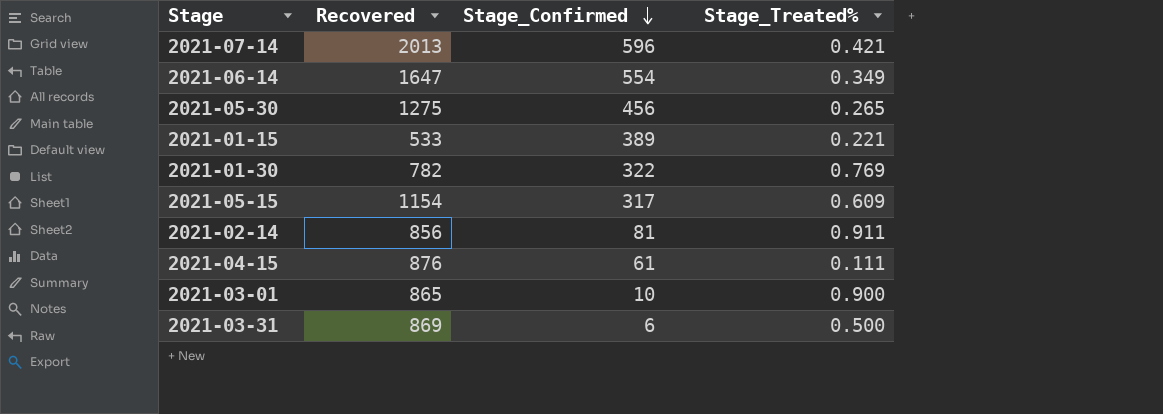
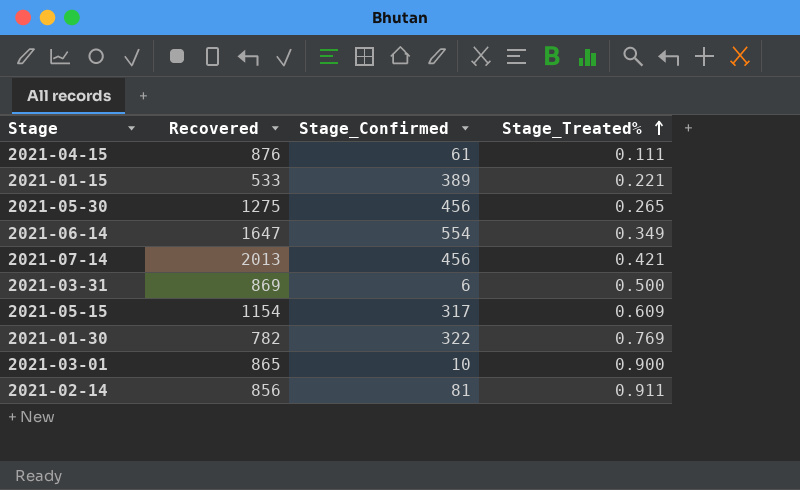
row order: Stage_Confirmed descending -> Stage_Treated% ascending
2021-07-14 | Stage_Confirmed: 596 -> 456

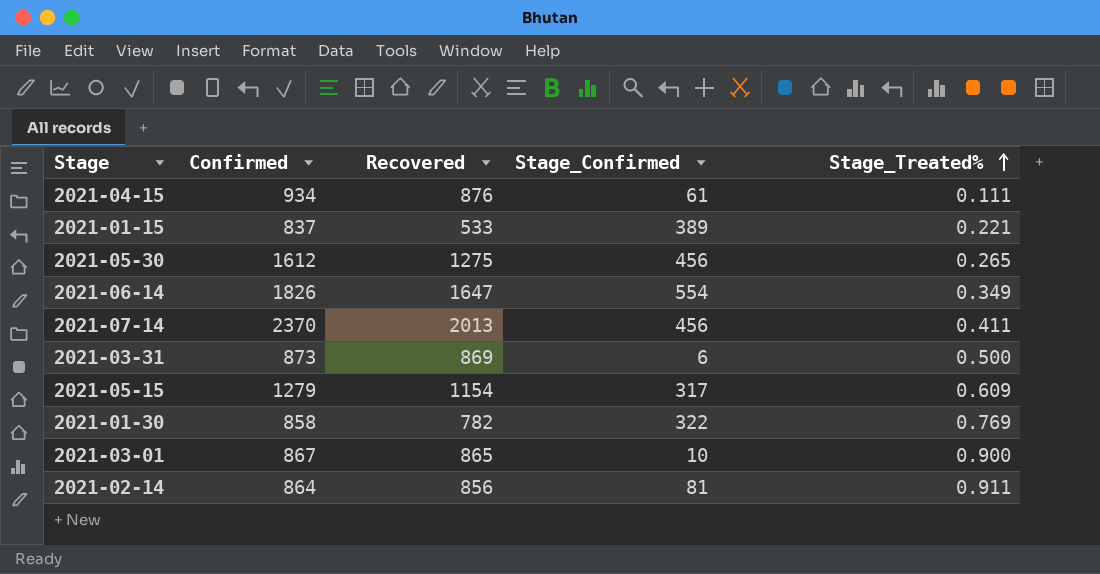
column Confirmed | position: none -> 2
2021-07-14 | Stage_Treated%: 0.421 -> 0.411

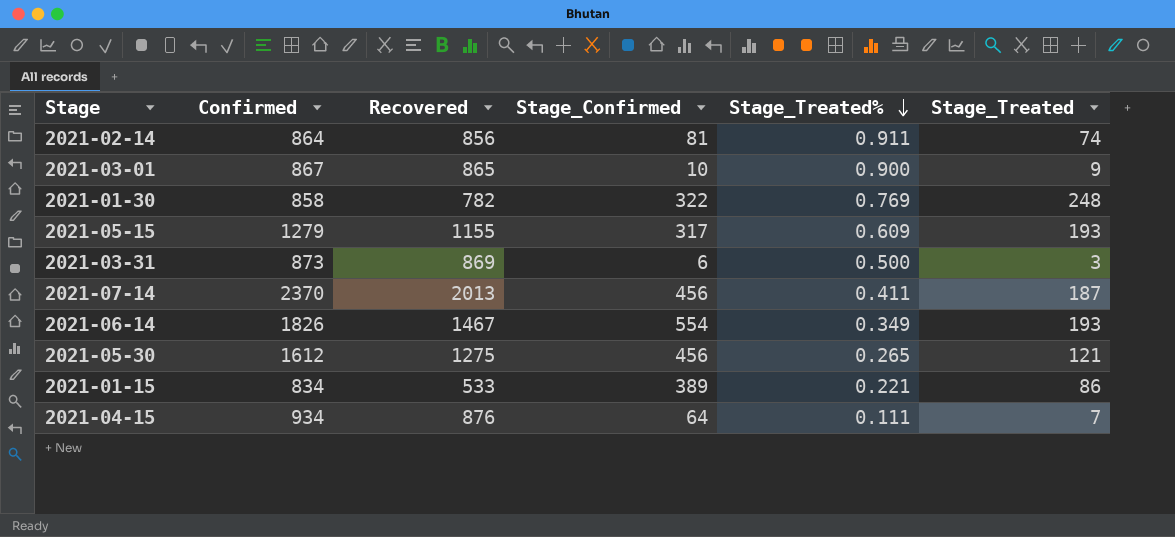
row order: Stage_Treated% ascending -> Stage_Treated% descending
column Stage_Treated | formula: none -> [Stage_Confirmed] * [Stage_Treated%]
2021-05-15 | Recovered: 1154 -> 1155
2021-06-14 | Recovered: 1647 -> 1467
2021-01-15 | Confirmed: 837 -> 834
2021-04-15 | Stage_Confirmed: 61 -> 64

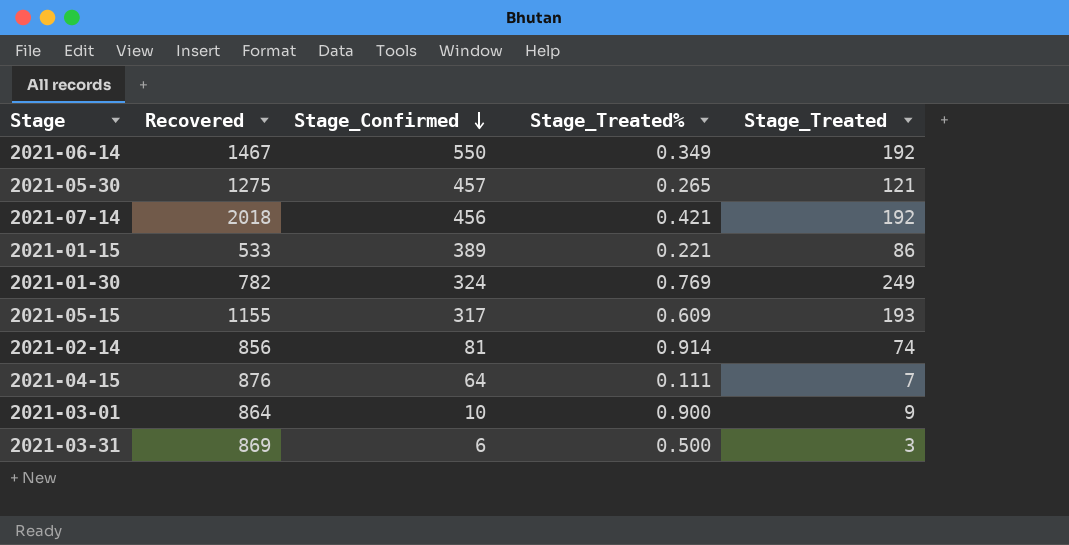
row order: Stage_Treated% descending -> Stage_Confirmed descending
column Confirmed | position: 2 -> none
2021-06-14 | Stage_Confirmed: 554 -> 550
2021-06-14 | Stage_Treated: 193 -> 192
2021-05-30 | Stage_Confirmed: 456 -> 457
2021-07-14 | Recovered: 2013 -> 2018
2021-07-14 | Stage_Treated%: 0.411 -> 0.421
2021-07-14 | Stage_Treated: 187 -> 192
2021-01-30 | Stage_Confirmed: 322 -> 324
2021-01-30 | Stage_Treated: 248 -> 249
2021-02-14 | Stage_Treated%: 0.911 -> 0.914
2021-03-01 | Recovered: 865 -> 864

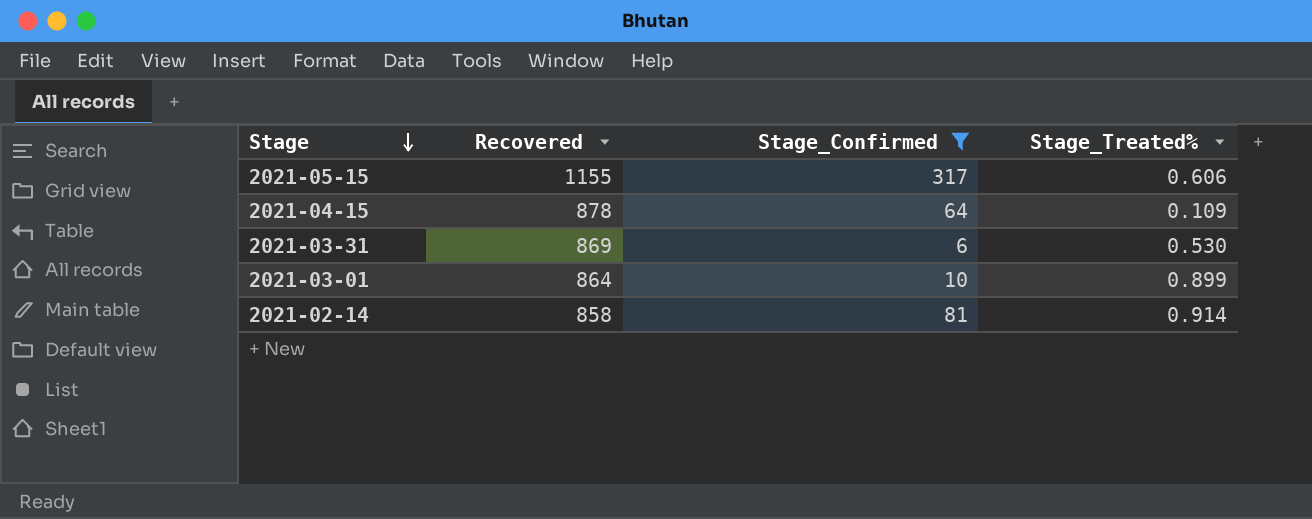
filter: none -> Stage_Confirmed <= 317
row order: Stage_Confirmed descending -> Stage descending
column Stage_Treated | formula: [Stage_Confirmed] * [Stage_Treated%] -> none
2021-05-15 | Stage_Treated%: 0.609 -> 0.606
2021-04-15 | Recovered: 876 -> 878
2021-04-15 | Stage_Treated%: 0.111 -> 0.109
2021-03-31 | Stage_Treated%: 0.500 -> 0.530
2021-03-01 | Stage_Treated%: 0.900 -> 0.899
2021-02-14 | Recovered: 856 -> 858

